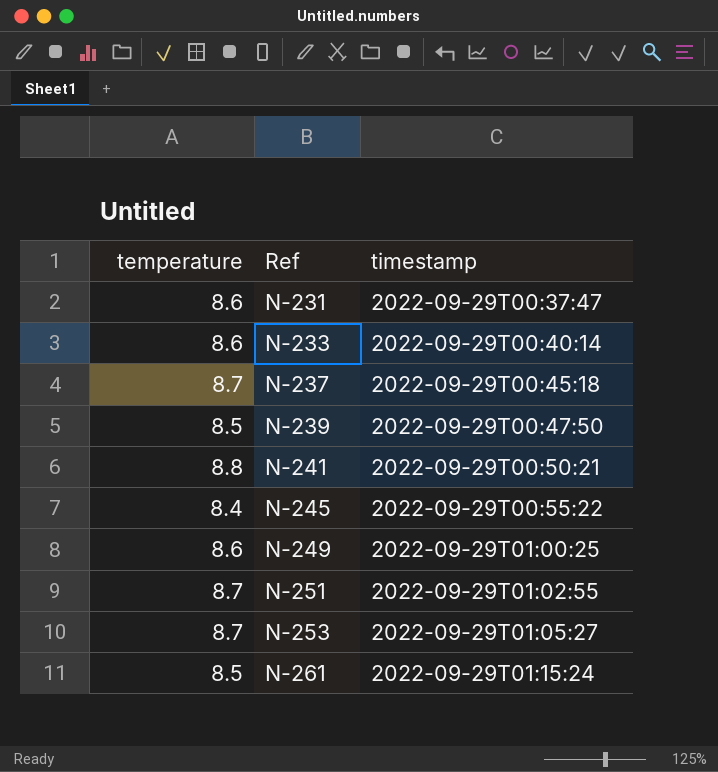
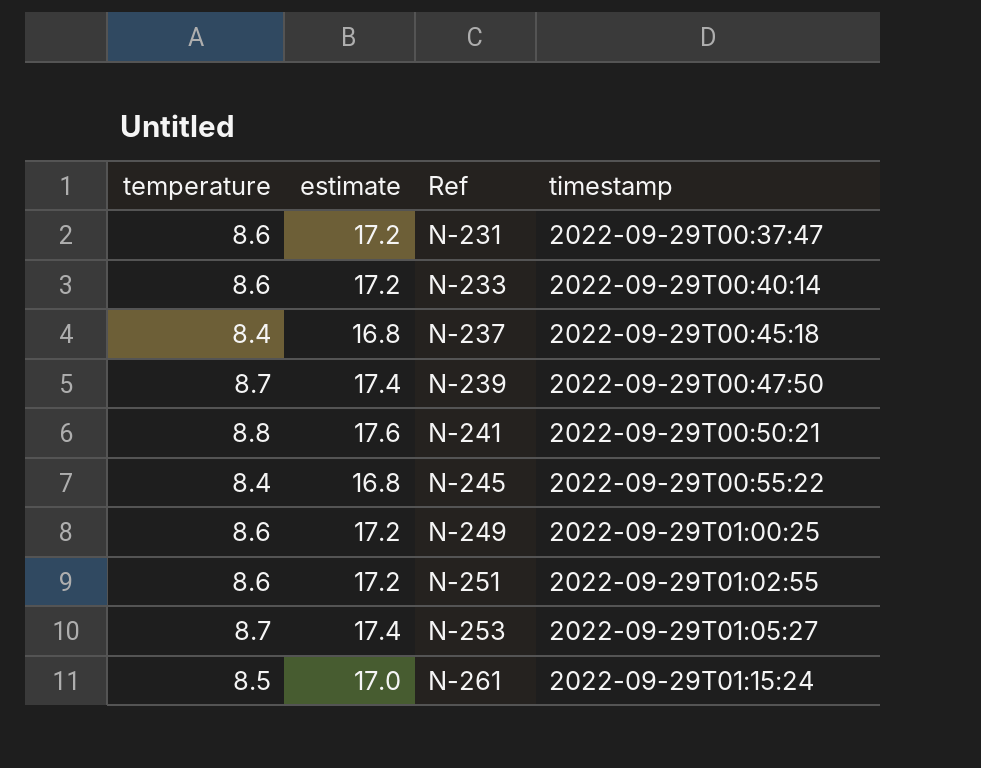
column estimate | formula: none -> [temperature] * 2
N-237 | temperature: 8.7 -> 8.4
N-239 | temperature: 8.5 -> 8.7
N-251 | temperature: 8.7 -> 8.6

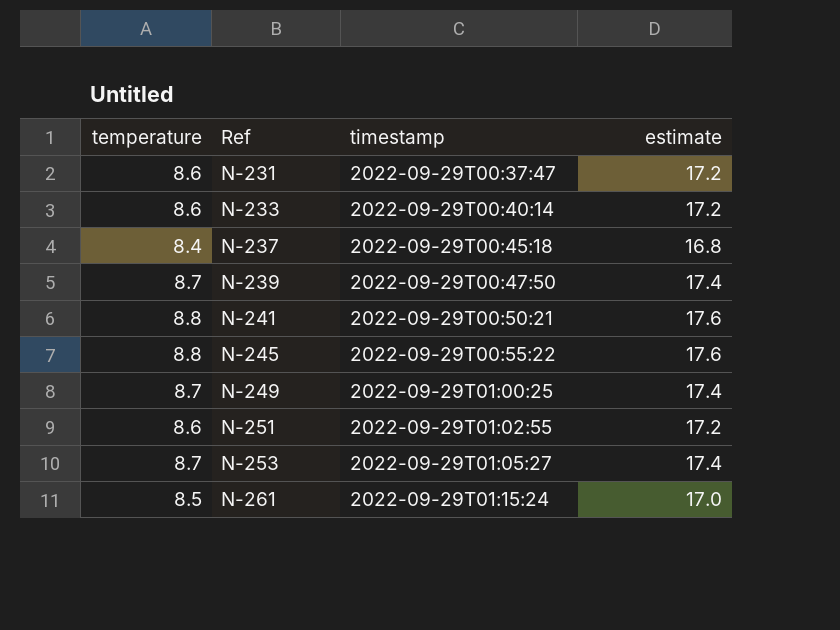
column estimate | position: 2 -> 4
N-245 | temperature: 8.4 -> 8.8
N-245 | estimate: 16.8 -> 17.6
N-249 | temperature: 8.6 -> 8.7
N-249 | estimate: 17.2 -> 17.4

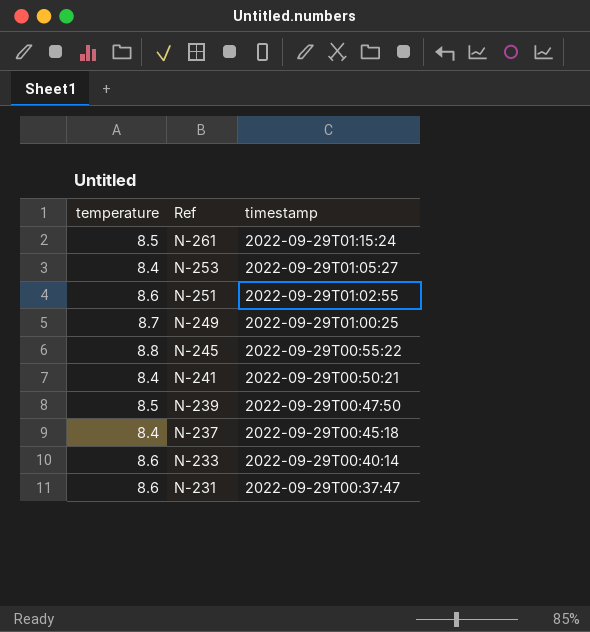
row order: Ref ascending -> Ref descending
column estimate | formula: [temperature] * 2 -> none
N-253 | temperature: 8.7 -> 8.4
N-241 | temperature: 8.8 -> 8.4
N-239 | temperature: 8.7 -> 8.5

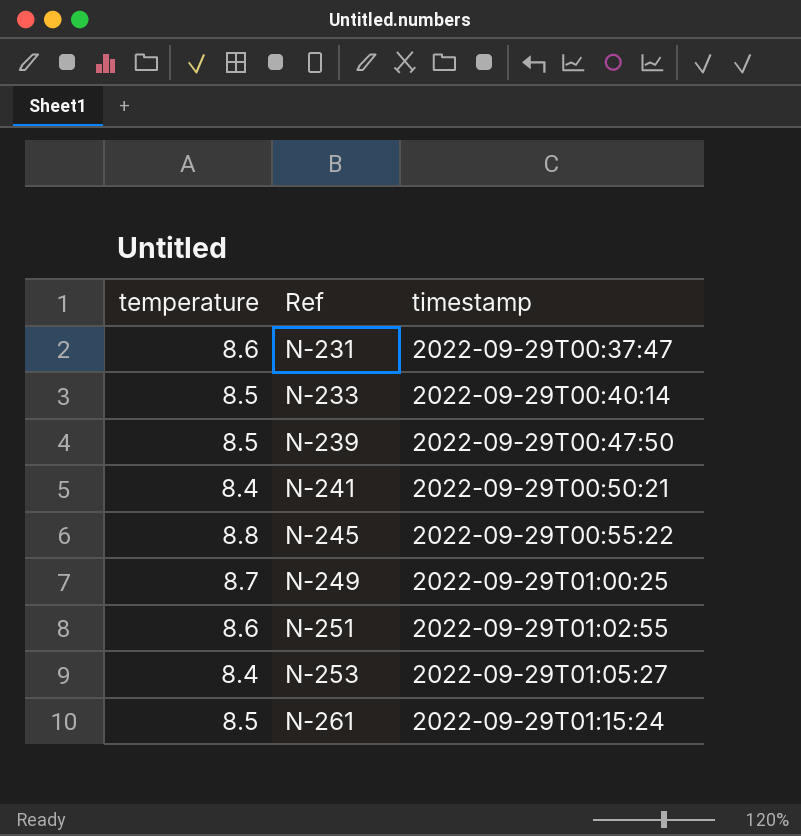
row order: Ref descending -> Ref ascending
row N-237: 8.4 | 2022-09-29T00:45:18 -> none
N-233 | temperature: 8.6 -> 8.5

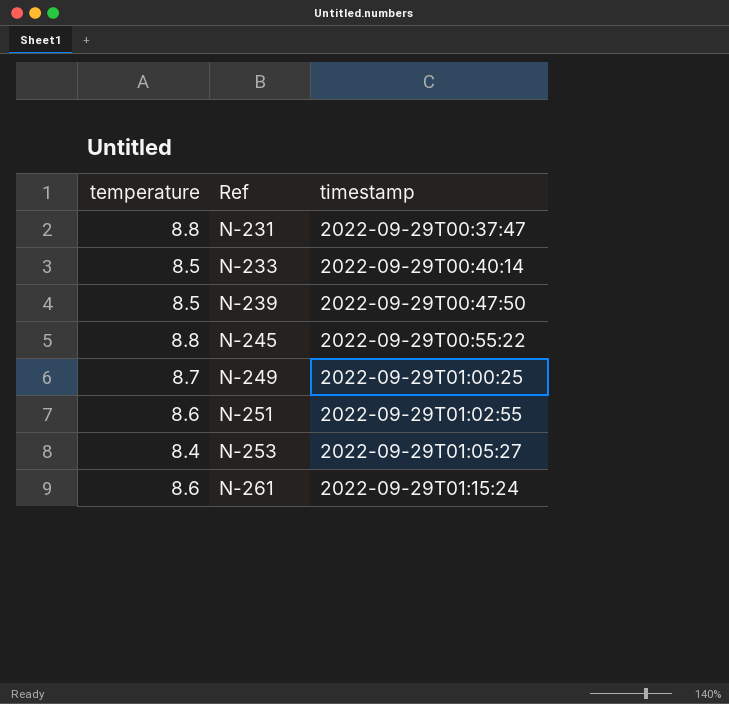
row N-241: 8.4 | 2022-09-29T00:50:21 -> none
N-231 | temperature: 8.6 -> 8.8
N-261 | temperature: 8.5 -> 8.6

